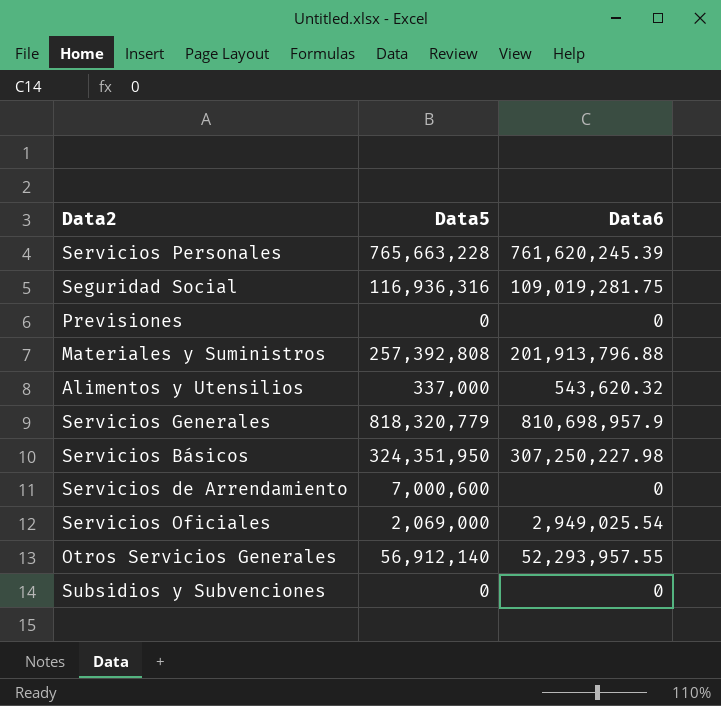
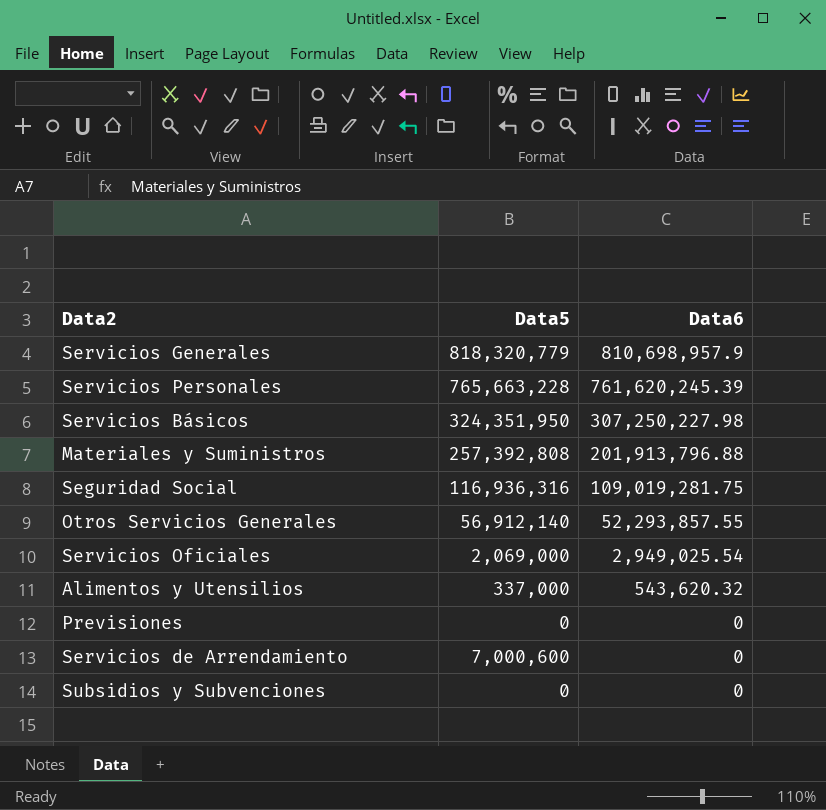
row order: none -> Data6 descending
Otros Servicios Generales | Data6: 52,293,957.55 -> 52,293,857.55

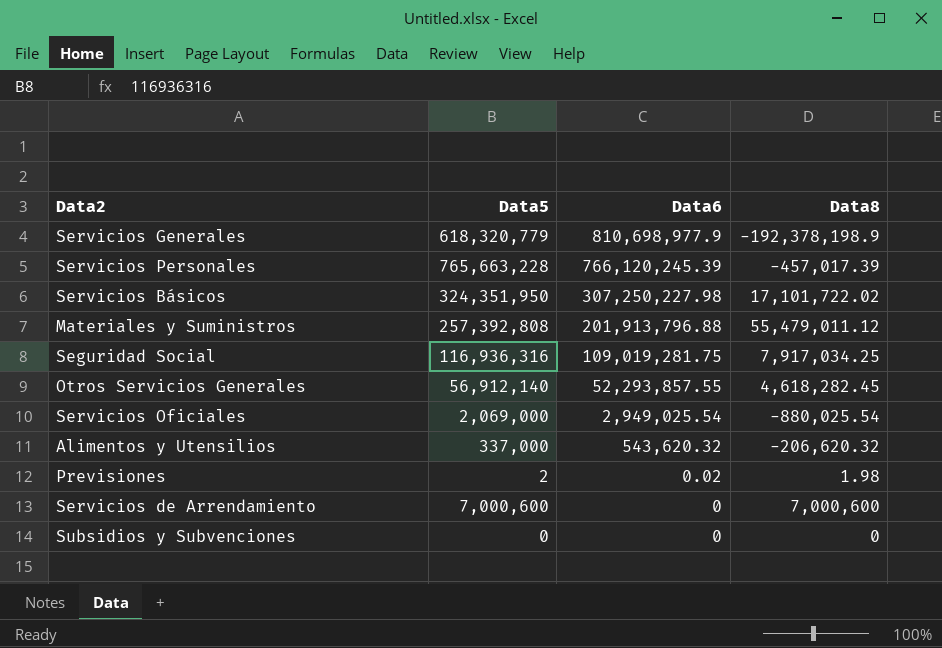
column Data8 | formula: none -> [Data5] - [Data6]
Servicios Generales | Data5: 818,320,779 -> 618,320,779
Servicios Generales | Data6: 810,698,957.9 -> 810,698,977.9
Servicios Personales | Data6: 761,620,245.39 -> 766,120,245.39
Previsiones | Data5: 0 -> 2
Previsiones | Data6: 0 -> 0.02

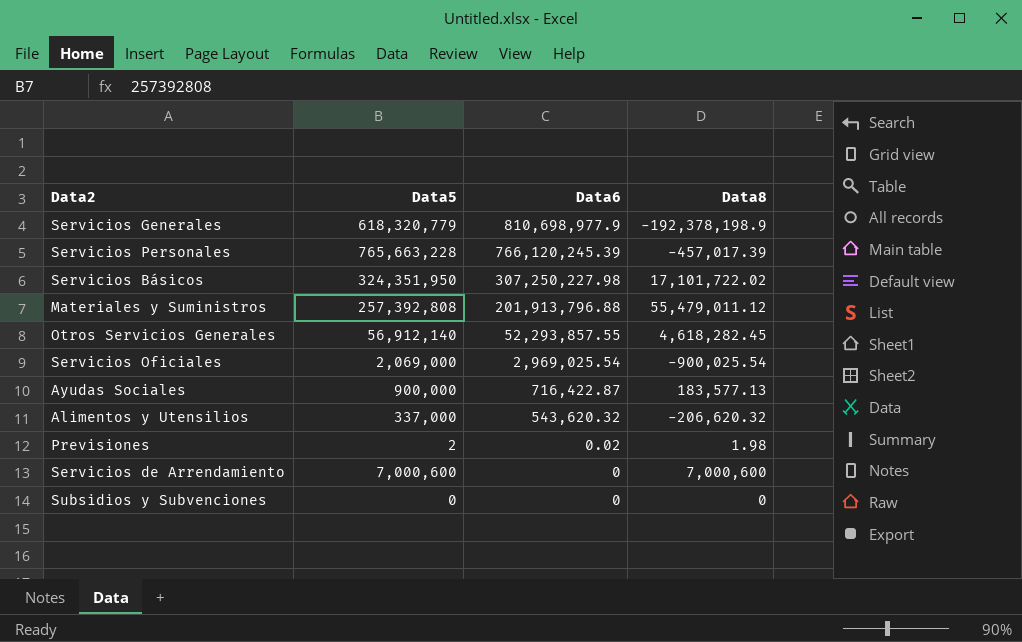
row Seguridad Social: 116,936,316 | 109,019,281.75 | 7,917,034.25 -> none
Servicios Oficiales | Data6: 2,949,025.54 -> 2,969,025.54
Servicios Oficiales | Data8: -880,025.54 -> -900,025.54
row Ayudas Sociales: none -> 900,000 | 716,422.87 | 183,577.13

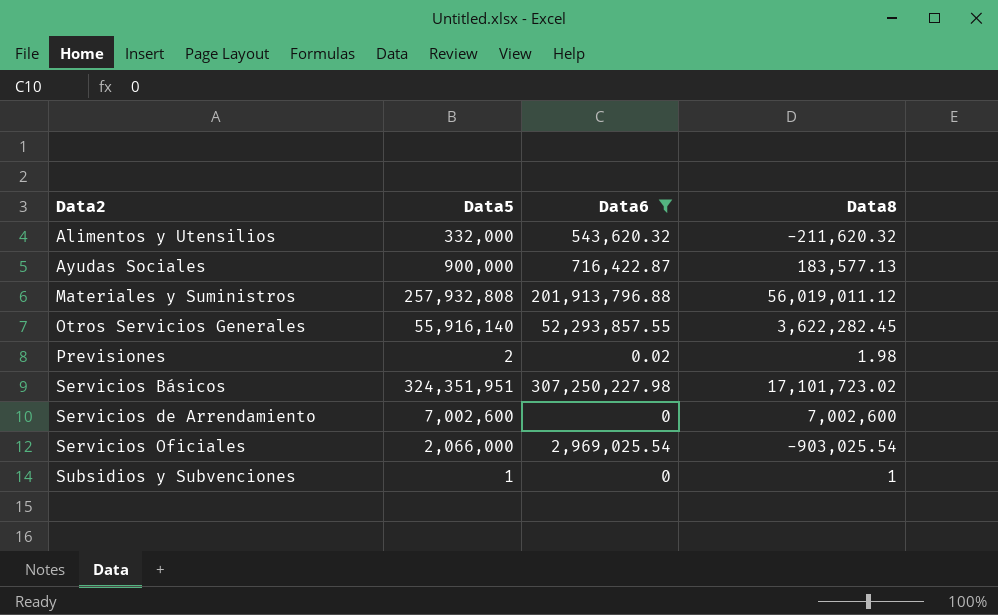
filter: none -> Data6 <= 307,250,227.98
row order: Data6 descending -> Data2 ascending
Alimentos y Utensilios | Data5: 337,000 -> 332,000
Alimentos y Utensilios | Data8: -206,620.32 -> -211,620.32
Materiales y Suministros | Data5: 257,392,808 -> 257,932,808
Materiales y Suministros | Data8: 55,479,011.12 -> 56,019,011.12
Otros Servicios Generales | Data5: 56,912,140 -> 55,916,140
Otros Servicios Generales | Data8: 4,618,282.45 -> 3,622,282.45
Servicios Básicos | Data5: 324,351,950 -> 324,351,951
Servicios Básicos | Data8: 17,101,722.02 -> 17,101,723.02
Servicios de Arrendamiento | Data5: 7,000,600 -> 7,002,600
Servicios de Arrendamiento | Data8: 7,000,600 -> 7,002,600
Servicios Oficiales | Data5: 2,069,000 -> 2,066,000
Servicios Oficiales | Data8: -900,025.54 -> -903,025.54
Subsidios y Subvenciones | Data5: 0 -> 1
Subsidios y Subvenciones | Data8: 0 -> 1

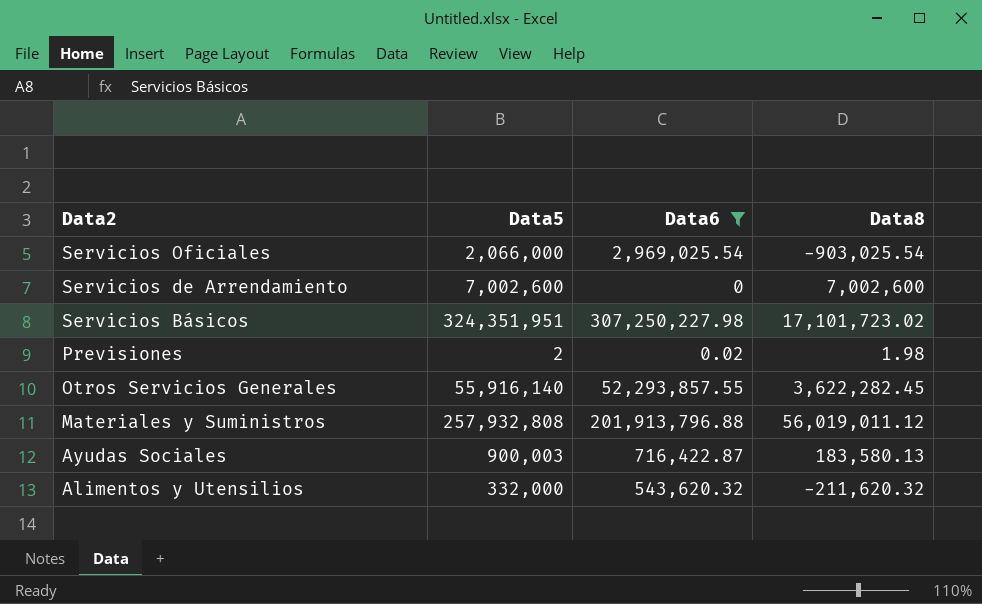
row order: Data2 ascending -> Data2 descending
row Subsidios y Subvenciones: 1 | 0 | 1 -> none
Ayudas Sociales | Data5: 900,000 -> 900,003
Ayudas Sociales | Data8: 183,577.13 -> 183,580.13

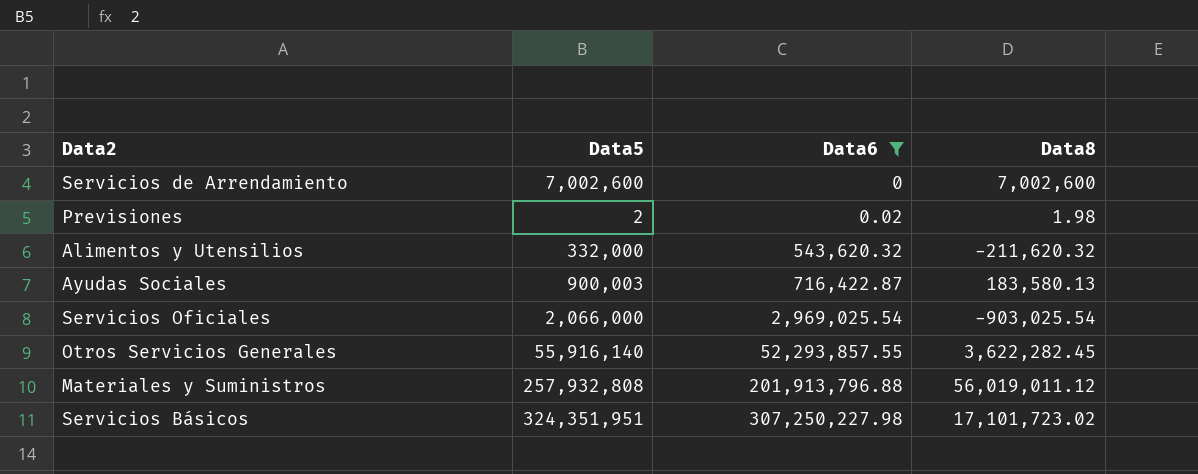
row order: Data2 descending -> Data6 ascending

